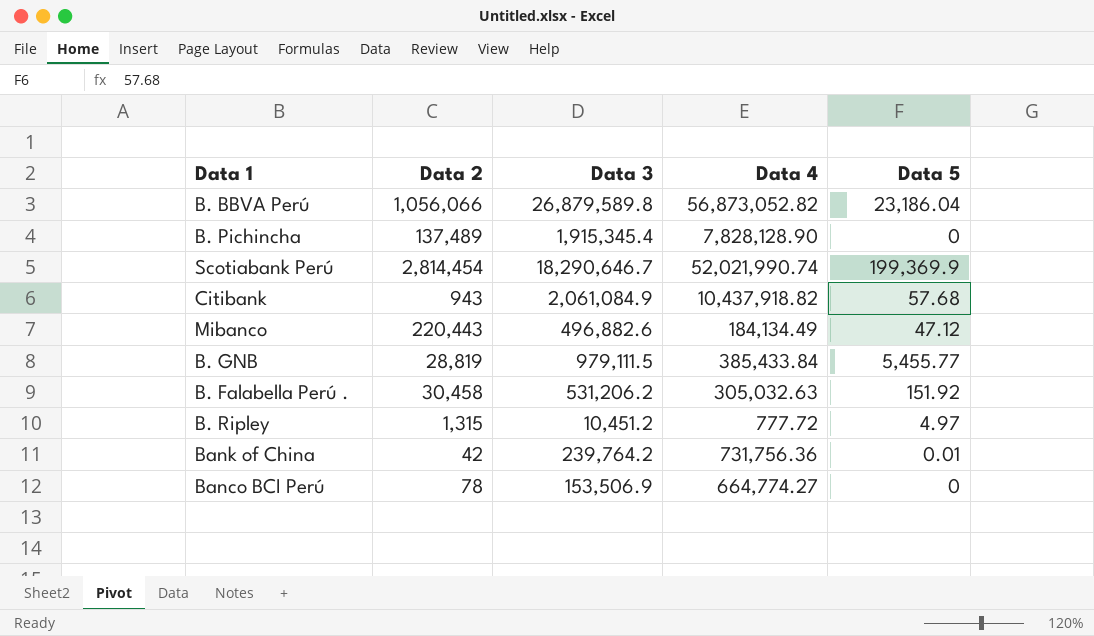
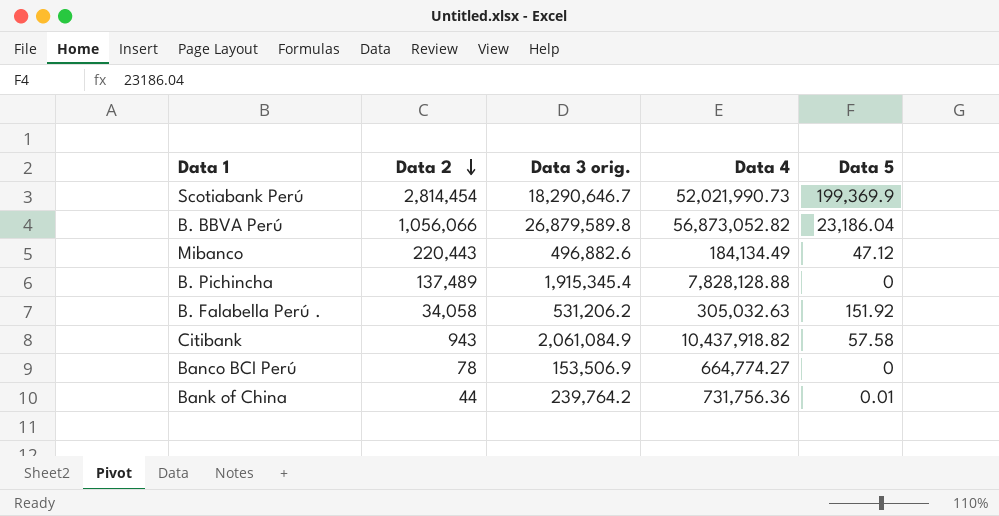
row order: none -> Data 2 descending
column name: Data 3 -> Data 3 orig.
row B. GNB: 28,819 | 979,111.5 | 385,433.84 | 5,455.77 -> none
row B. Ripley: 1,315 | 10,451.2 | 777.72 | 4.97 -> none
Scotiabank Perú | Data 4: 52,021,990.74 -> 52,021,990.73
B. Pichincha | Data 4: 7,828,128.90 -> 7,828,128.88
B. Falabella Perú . | Data 2: 30,458 -> 34,058
Citibank | Data 5: 57.68 -> 57.58
Bank of China | Data 2: 42 -> 44

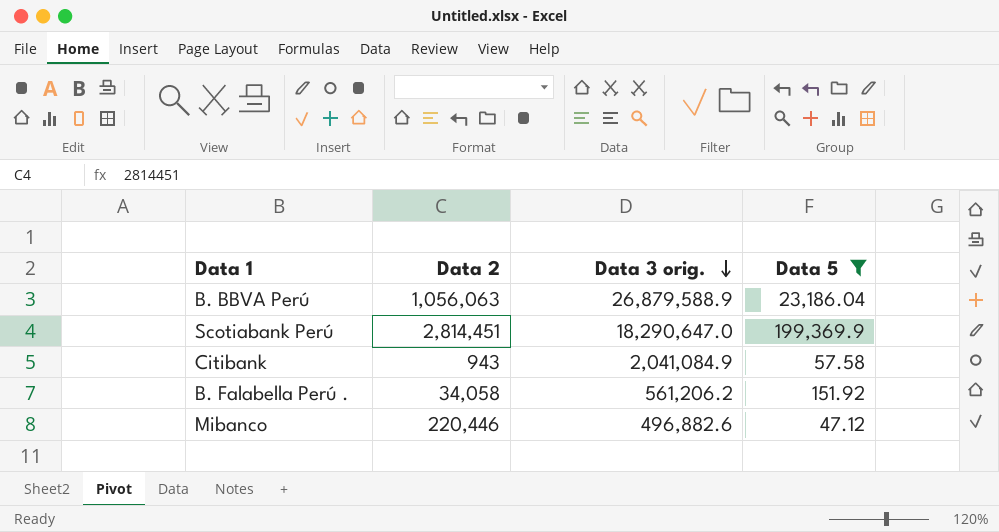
filter: none -> Data 5 >= 47.12
row order: Data 2 descending -> Data 3 orig. descending
column Data 4 | position: 4 -> none
B. BBVA Perú | Data 2: 1,056,066 -> 1,056,063
B. BBVA Perú | Data 3 orig.: 26,879,589.8 -> 26,879,588.9
Scotiabank Perú | Data 2: 2,814,454 -> 2,814,451
Scotiabank Perú | Data 3 orig.: 18,290,646.7 -> 18,290,647.0
Citibank | Data 3 orig.: 2,061,084.9 -> 2,041,084.9
B. Falabella Perú . | Data 3 orig.: 531,206.2 -> 561,206.2
Mibanco | Data 2: 220,443 -> 220,446

